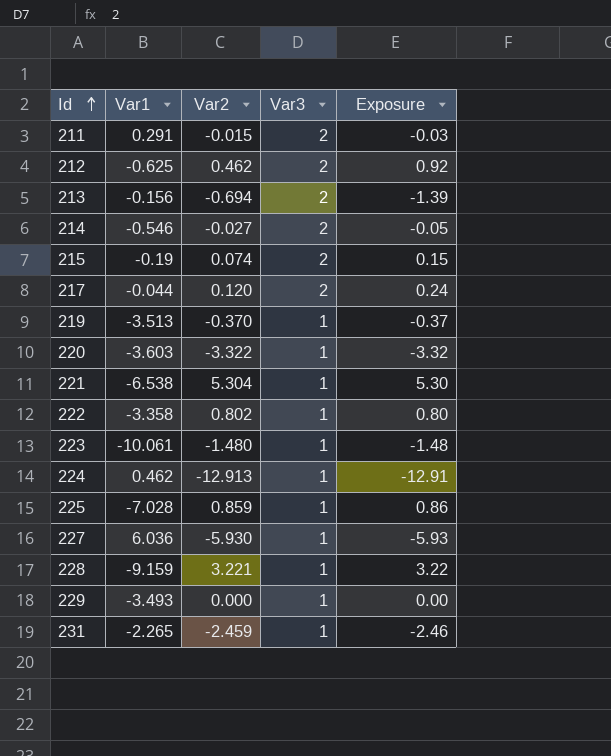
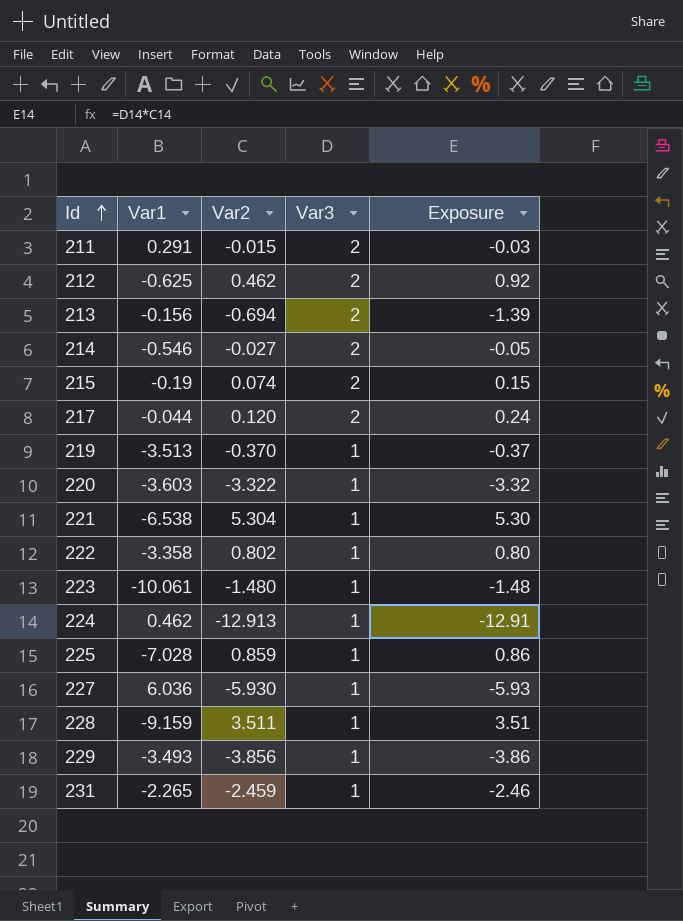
228 | Var2: 3.221 -> 3.511
228 | Exposure: 3.22 -> 3.51
229 | Var2: 0.000 -> -3.856
229 | Exposure: 0.00 -> -3.86

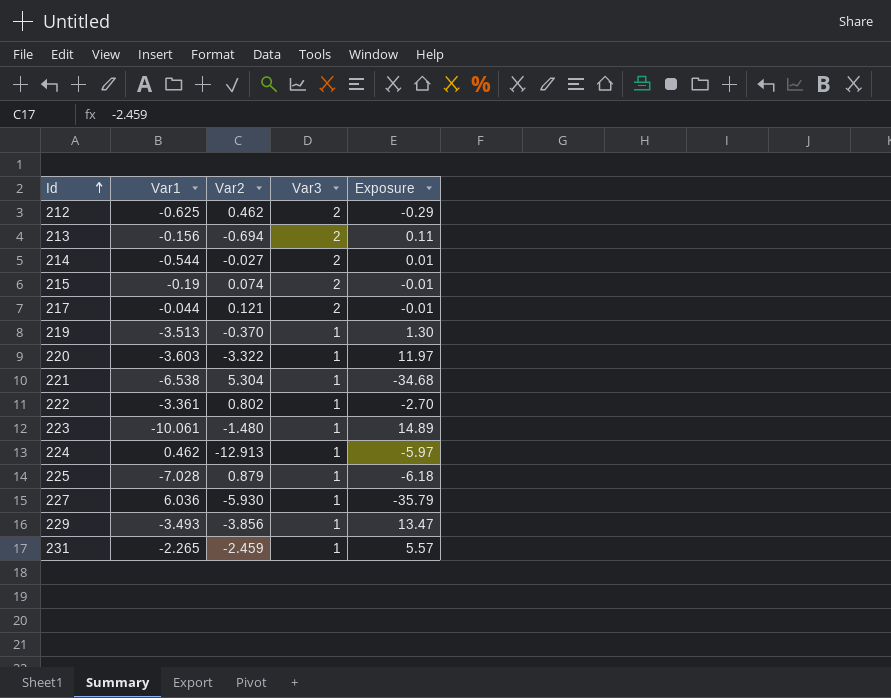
column Exposure | formula: [Var2] * [Var3] -> [Var1] * [Var2]
row 211: 0.291 | -0.015 | 2 | -0.03 -> none
row 228: -9.159 | 3.511 | 1 | 3.51 -> none
214 | Var1: -0.546 -> -0.544
217 | Var2: 0.120 -> 0.121
222 | Var1: -3.358 -> -3.361
225 | Var2: 0.859 -> 0.879

